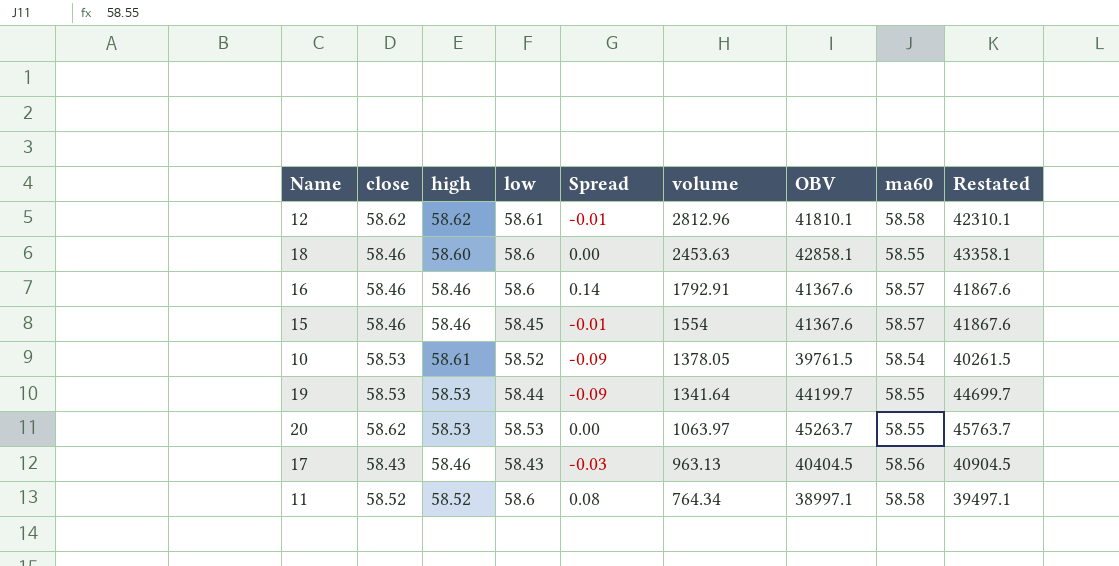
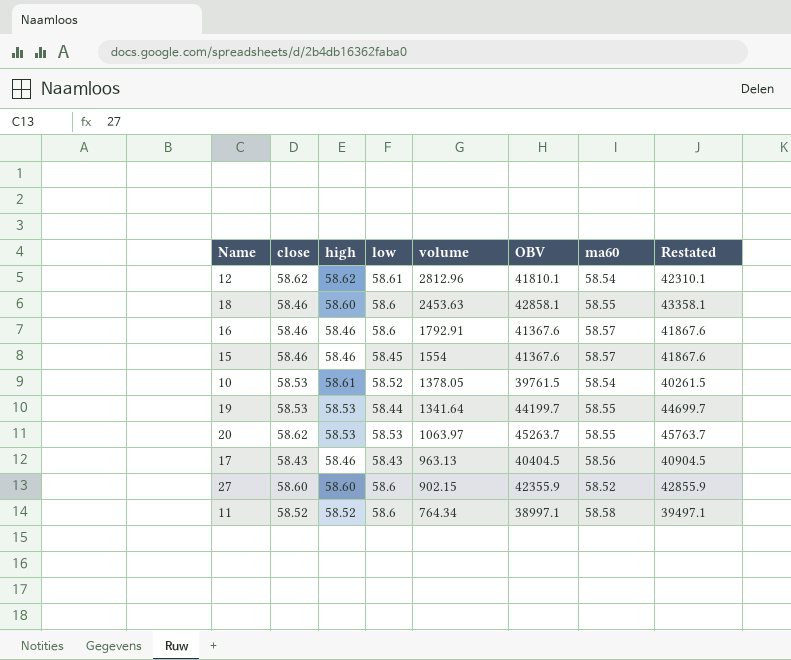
column Spread | formula: [low] - [high] -> none
12 | ma60: 58.58 -> 58.54
row 27: none -> 58.60 | 58.60 | 58.6 | 902.15 | 42355.9 | 58.52 | 42855.9

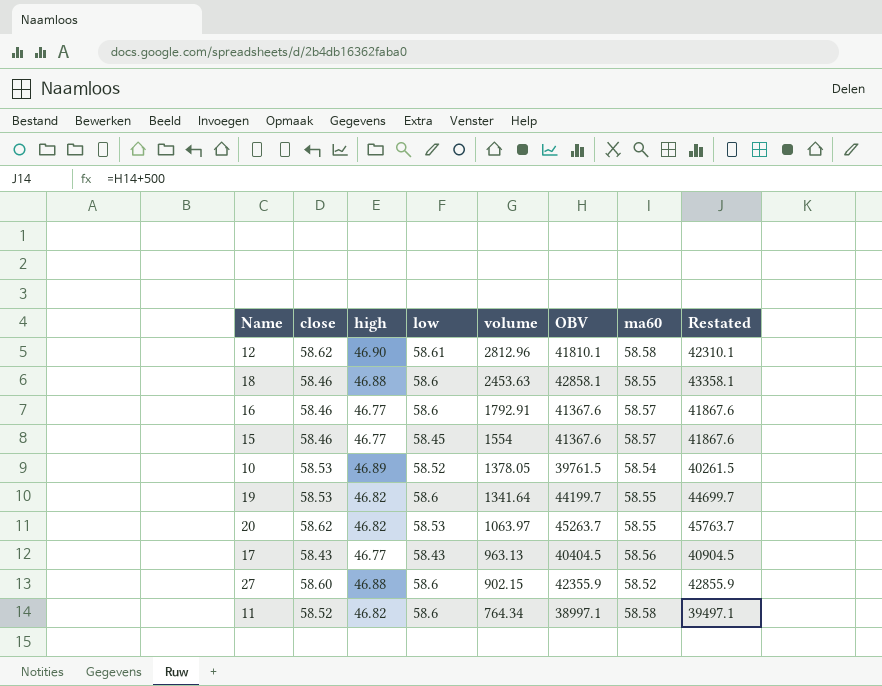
12 | high: 58.62 -> 46.90
12 | ma60: 58.54 -> 58.58
18 | high: 58.60 -> 46.88
16 | high: 58.46 -> 46.77
15 | high: 58.46 -> 46.77
10 | high: 58.61 -> 46.89
19 | high: 58.53 -> 46.82
19 | low: 58.44 -> 58.6
20 | high: 58.53 -> 46.82
17 | high: 58.46 -> 46.77
27 | high: 58.60 -> 46.88
11 | high: 58.52 -> 46.82

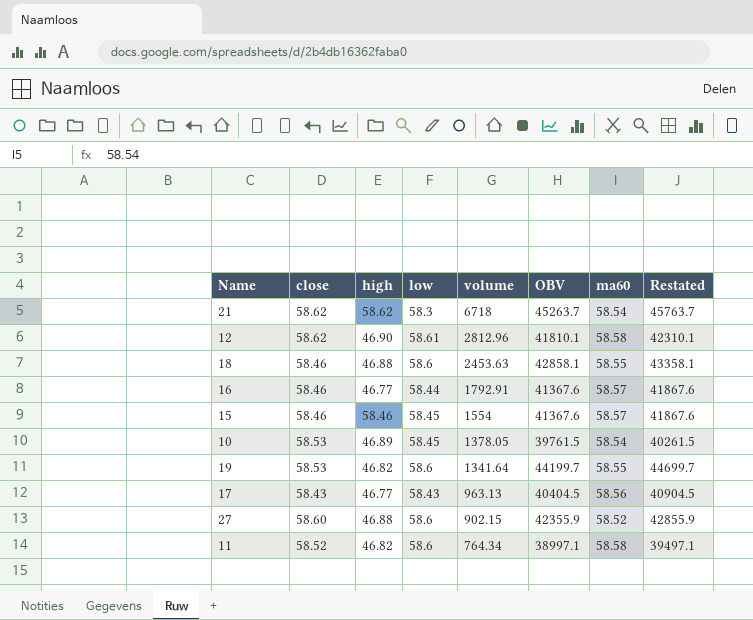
row 20: 58.62 | 46.82 | 58.53 | 1063.97 | 45263.7 | 58.55 | 45763.7 -> none
row 21: none -> 58.62 | 58.62 | 58.3 | 6718 | 45263.7 | 58.54 | 45763.7
16 | low: 58.6 -> 58.44
15 | high: 46.77 -> 58.46
10 | low: 58.52 -> 58.45

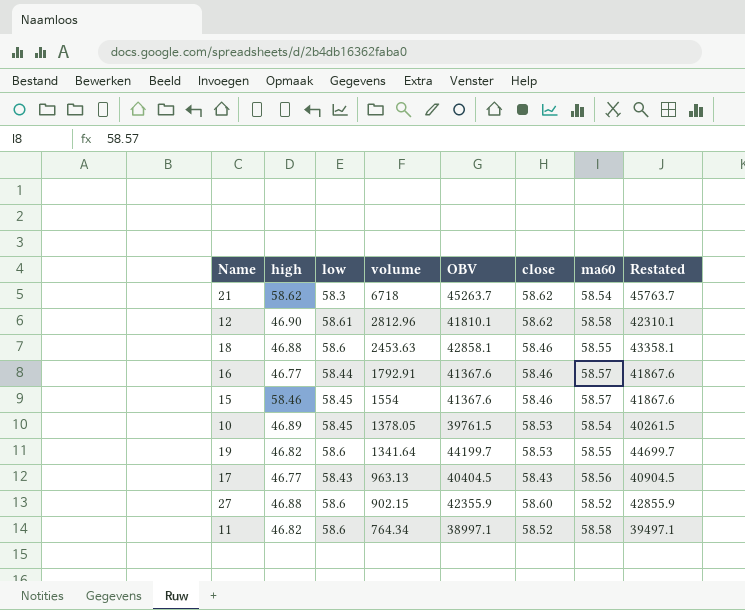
column close | position: 2 -> 6

